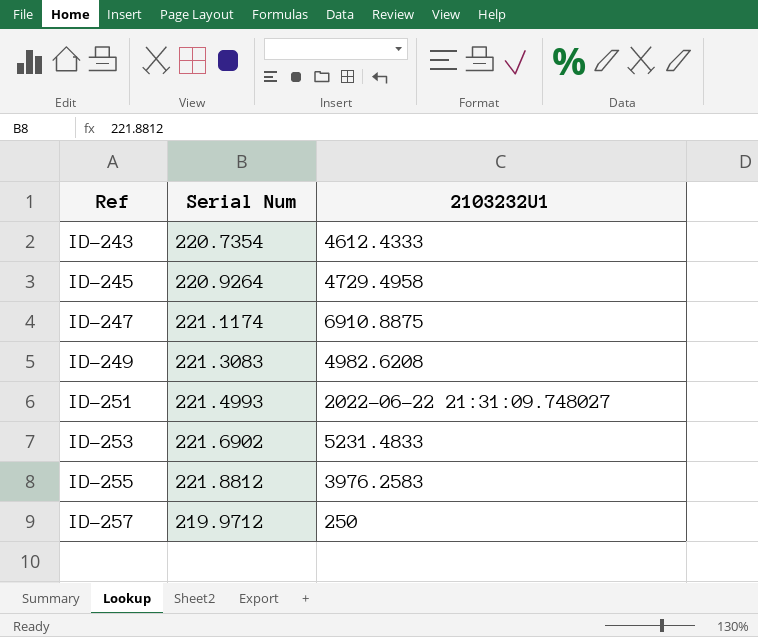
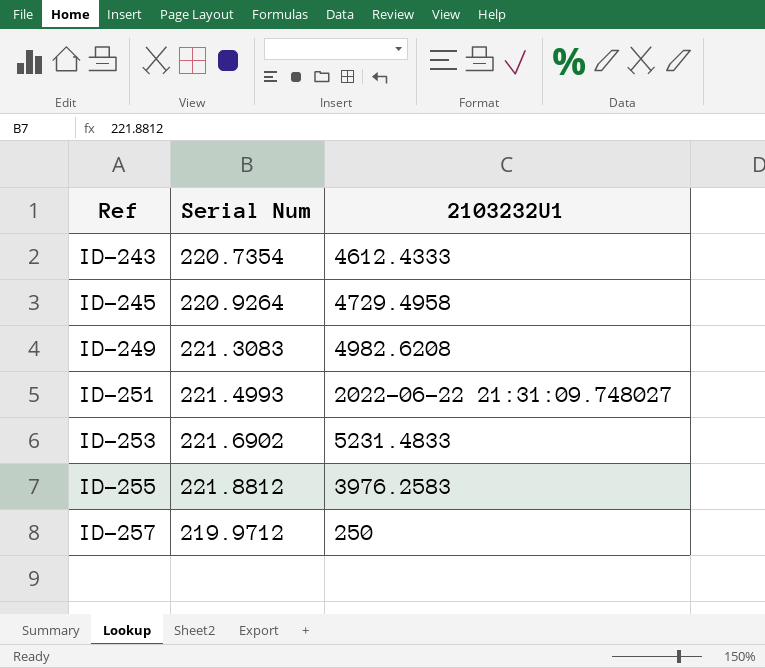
row ID-247: 221.1174 | 6910.8875 -> none

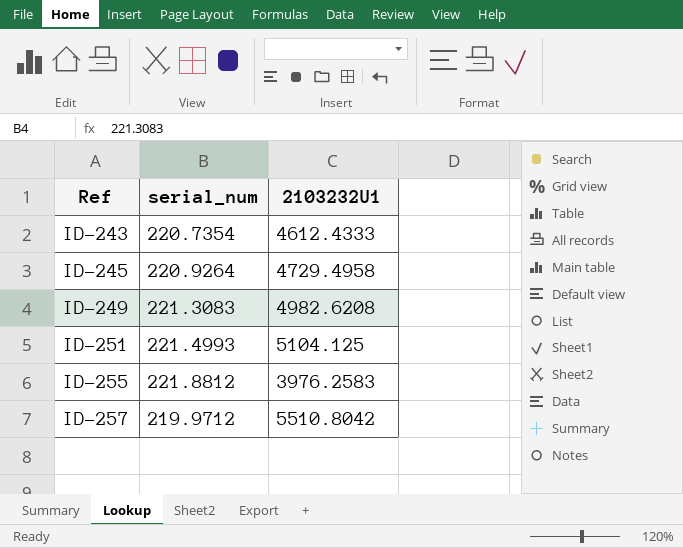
column name: Serial Num -> serial_num
row ID-253: 221.6902 | 5231.4833 -> none
ID-251 | 2103232U1: 2022-06-22 21:31:09.748027 -> 5104.125
ID-257 | 2103232U1: 250 -> 5510.8042

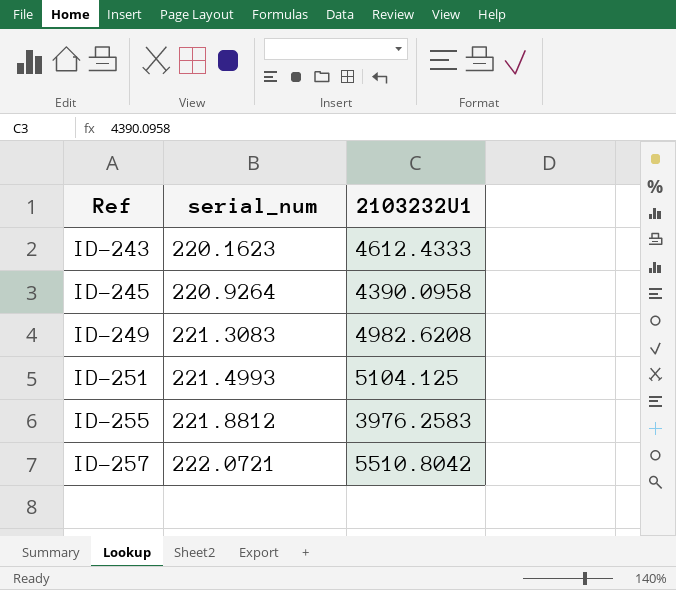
ID-243 | serial_num: 220.7354 -> 220.1623
ID-245 | 2103232U1: 4729.4958 -> 4390.0958
ID-257 | serial_num: 219.9712 -> 222.0721

